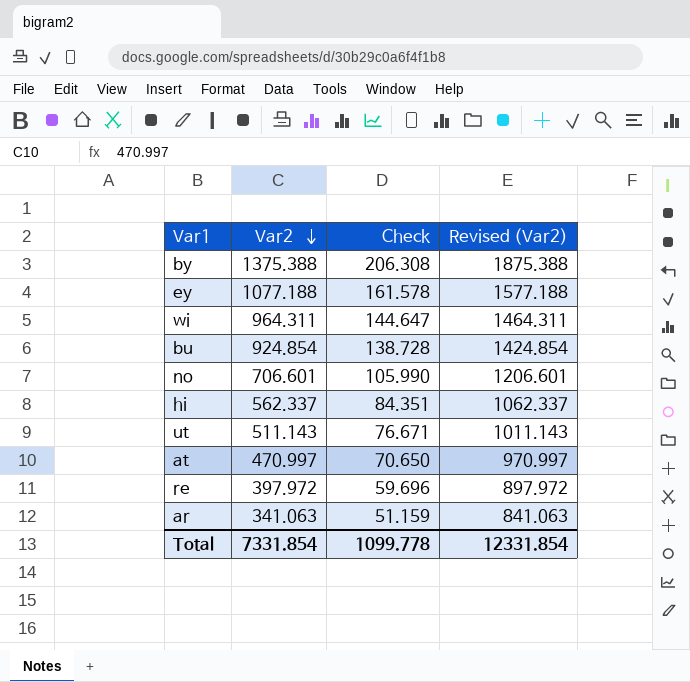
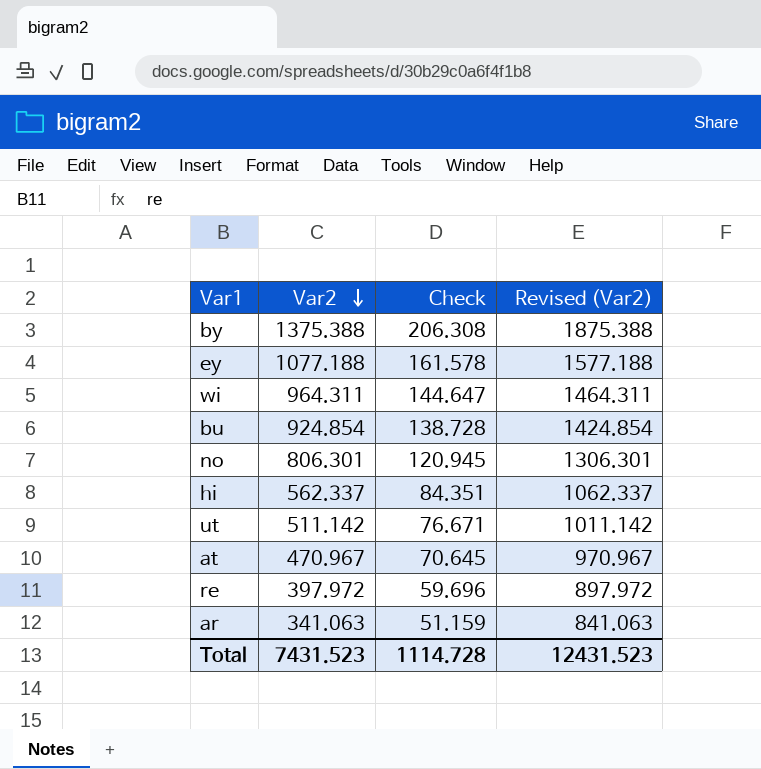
no | Var2: 706.601 -> 806.301
no | Check: 105.990 -> 120.945
no | Revised (Var2): 1206.601 -> 1306.301
ut | Var2: 511.143 -> 511.142
ut | Revised (Var2): 1011.143 -> 1011.142
at | Var2: 470.997 -> 470.967
at | Check: 70.650 -> 70.645
at | Revised (Var2): 970.997 -> 970.967
Total | Var2: 7331.854 -> 7431.523
Total | Check: 1099.778 -> 1114.728
Total | Revised (Var2): 12331.854 -> 12431.523

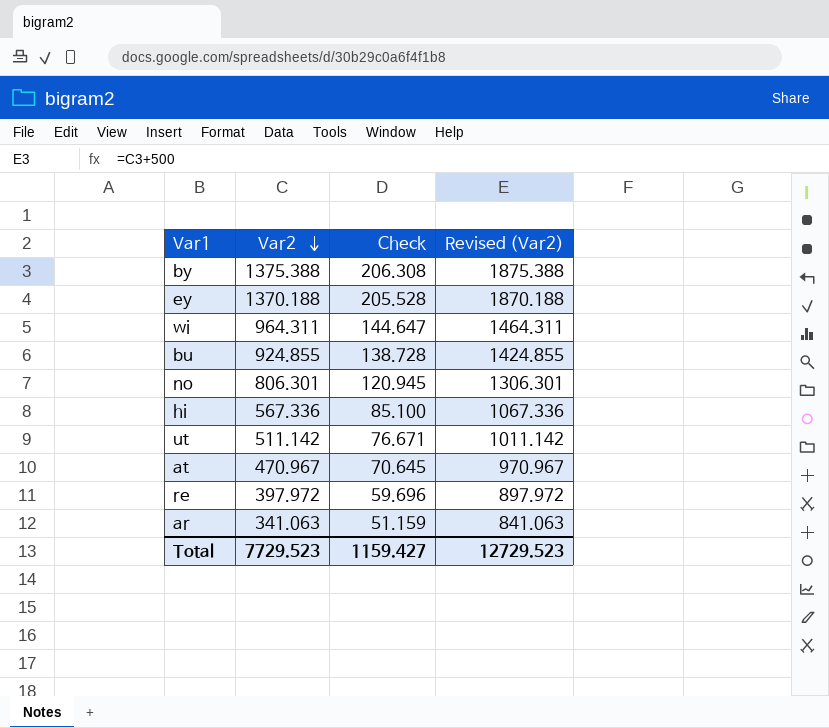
ey | Var2: 1077.188 -> 1370.188
ey | Check: 161.578 -> 205.528
ey | Revised (Var2): 1577.188 -> 1870.188
bu | Var2: 924.854 -> 924.855
bu | Revised (Var2): 1424.854 -> 1424.855
hi | Var2: 562.337 -> 567.336
hi | Check: 84.351 -> 85.100
hi | Revised (Var2): 1062.337 -> 1067.336
Total | Var2: 7431.523 -> 7729.523
Total | Check: 1114.728 -> 1159.427
Total | Revised (Var2): 12431.523 -> 12729.523

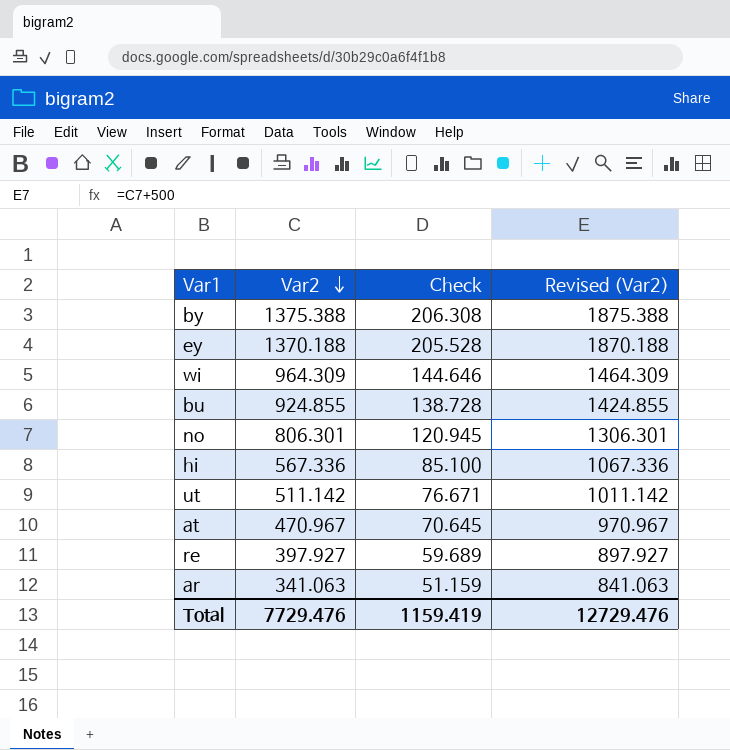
wi | Var2: 964.311 -> 964.309
wi | Check: 144.647 -> 144.646
wi | Revised (Var2): 1464.311 -> 1464.309
re | Var2: 397.972 -> 397.927
re | Check: 59.696 -> 59.689
re | Revised (Var2): 897.972 -> 897.927
Total | Var2: 7729.523 -> 7729.476
Total | Check: 1159.427 -> 1159.419
Total | Revised (Var2): 12729.523 -> 12729.476

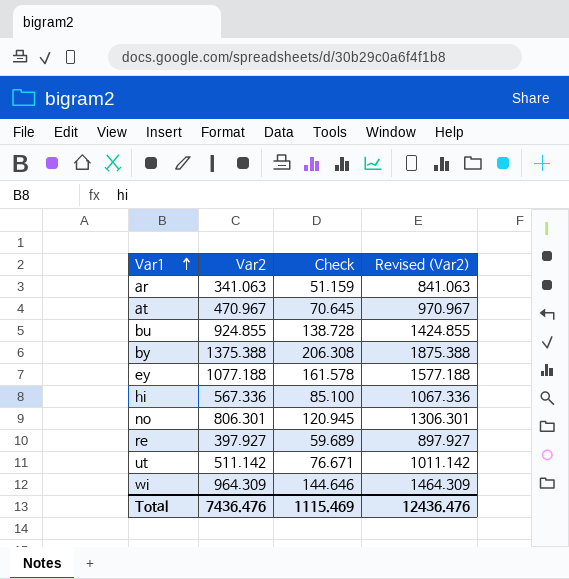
row order: Var2 descending -> Var1 ascending
ey | Var2: 1370.188 -> 1077.188
ey | Check: 205.528 -> 161.578
ey | Revised (Var2): 1870.188 -> 1577.188
Total | Var2: 7729.476 -> 7436.476
Total | Check: 1159.419 -> 1115.469
Total | Revised (Var2): 12729.476 -> 12436.476

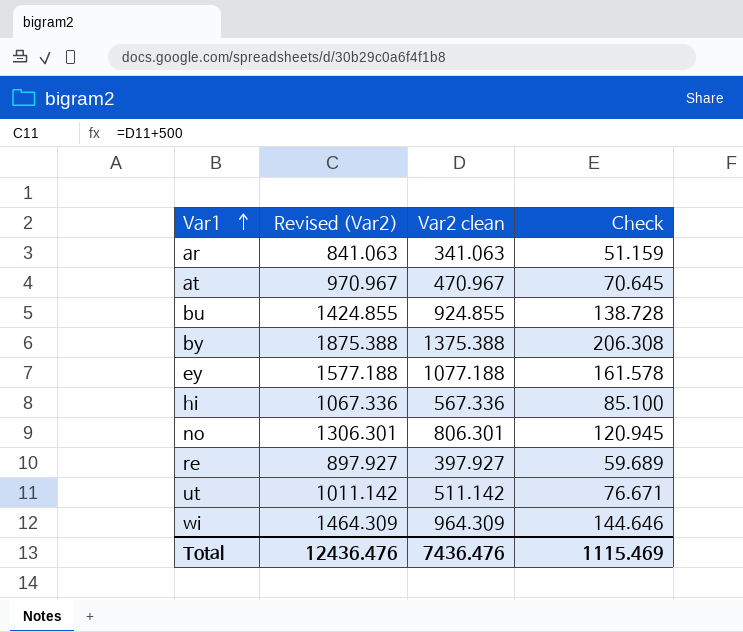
column Revised (Var2) | position: 4 -> 2
column name: Var2 -> Var2 clean

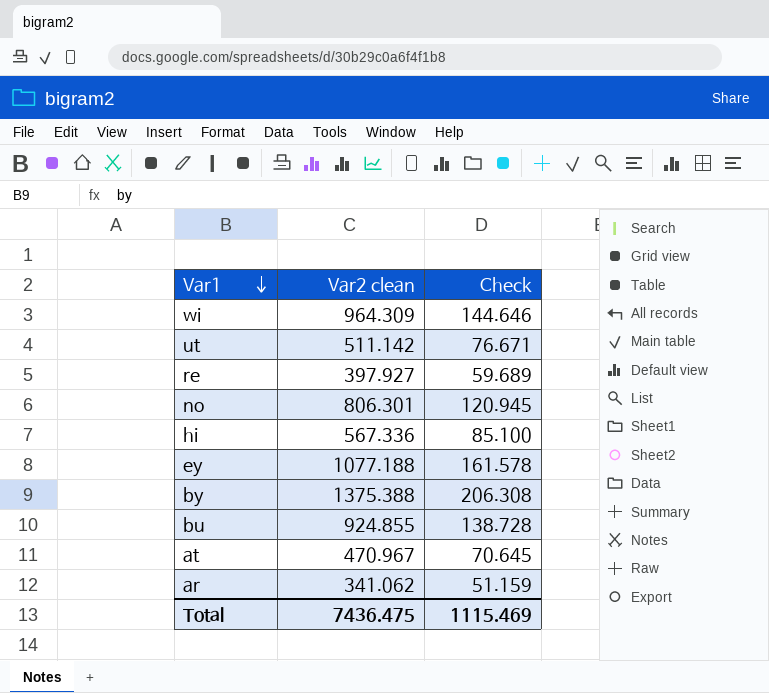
row order: Var1 ascending -> Var1 descending
column Revised (Var2) | formula: [Var2 clean] + 500 -> none
ar | Var2 clean: 341.063 -> 341.062
Total | Var2 clean: 7436.476 -> 7436.475

